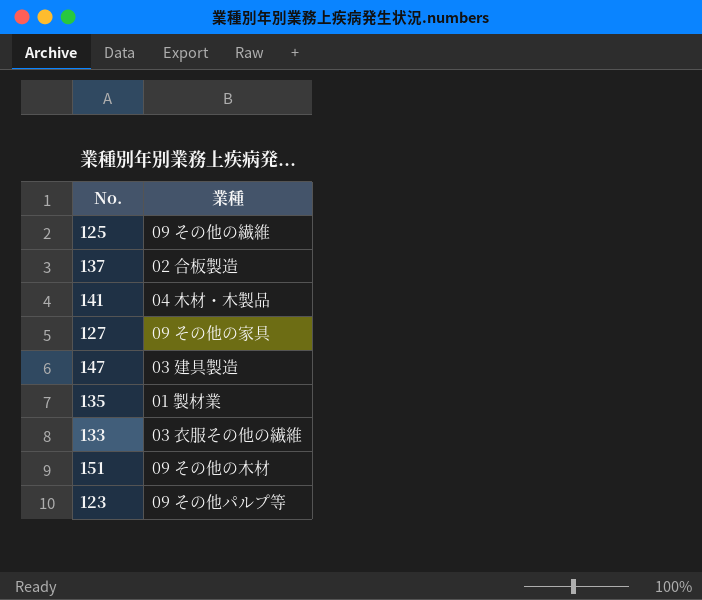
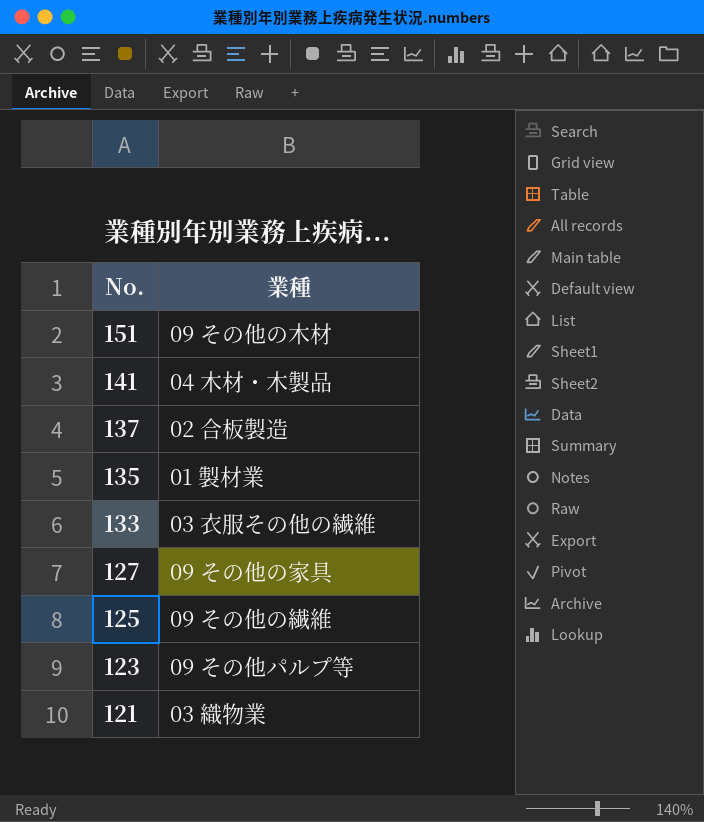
row order: none -> No. descending
row 147: 03 建具製造 -> none
row 121: none -> 03 織物業

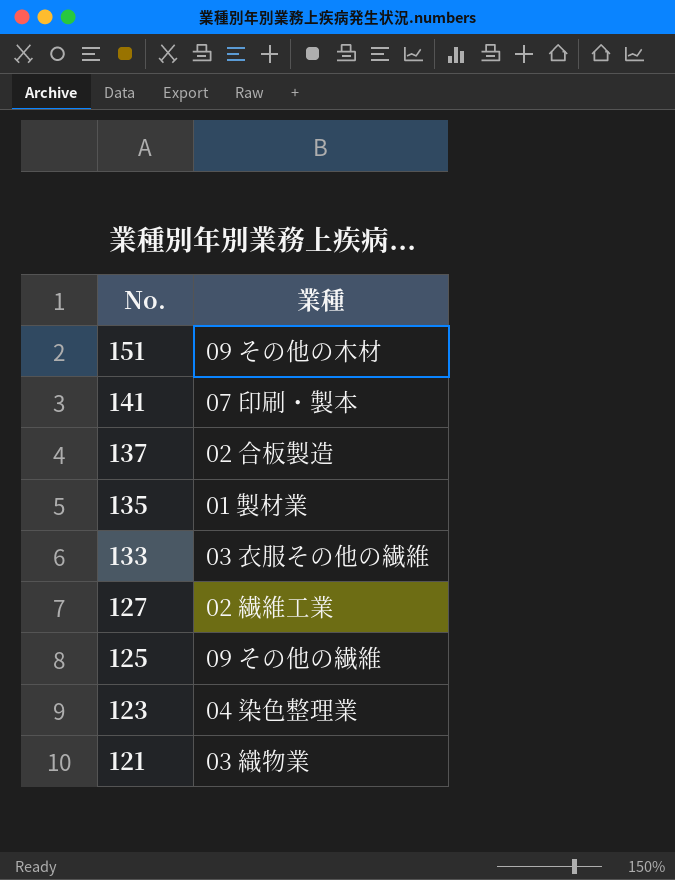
141 | 業種: 04 木材・木製品 -> 07 印刷・製本
127 | 業種: 09 その他の家具 -> 02 繊維工業
123 | 業種: 09 その他パルプ等 -> 04 染色整理業

